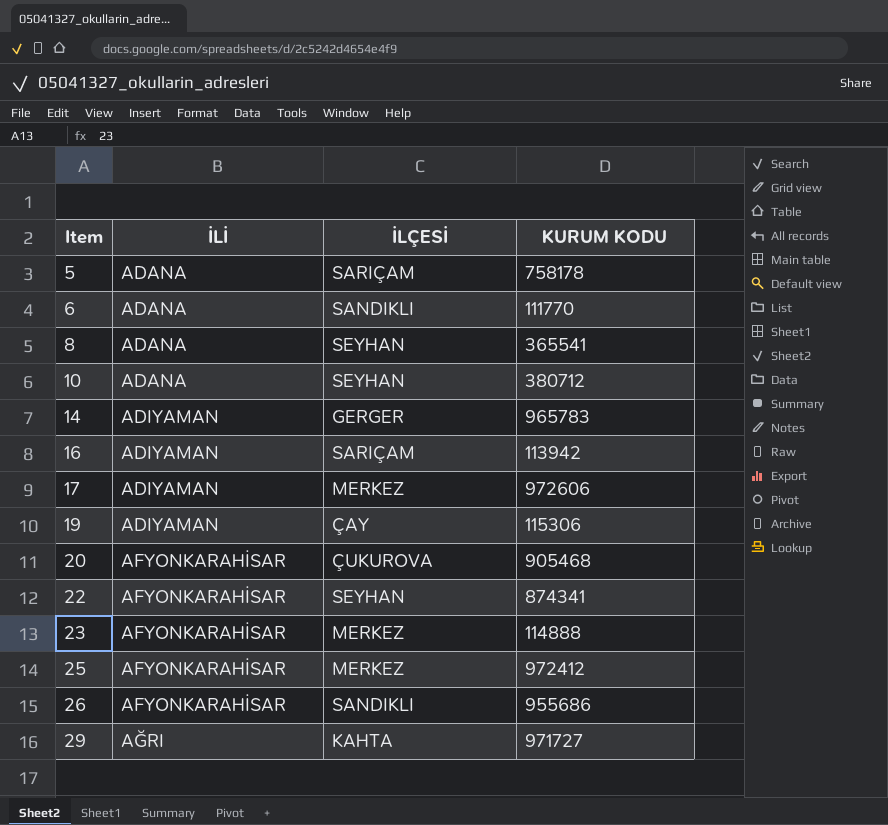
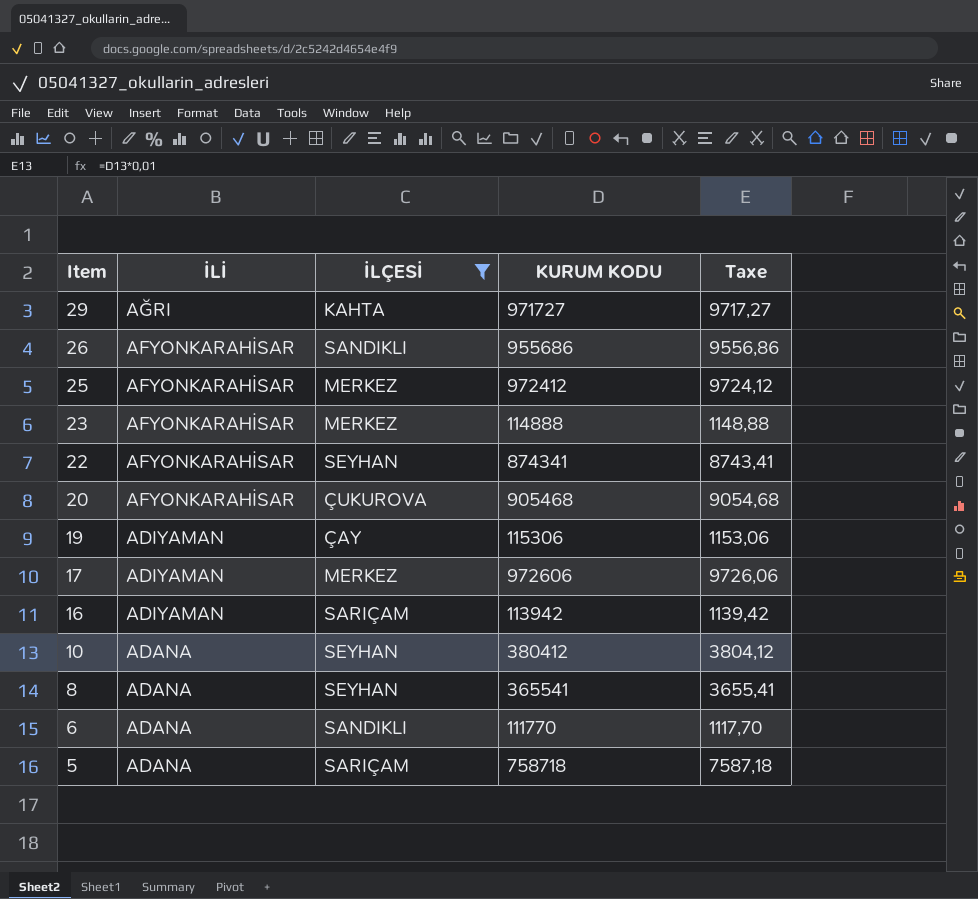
filter: none -> İLÇESİ != GERGER
row order: Item ascending -> Item descending
column Taxe | formula: none -> [KURUM KODU] * 0,01
10 | KURUM KODU: 380712 -> 380412
5 | KURUM KODU: 758178 -> 758718

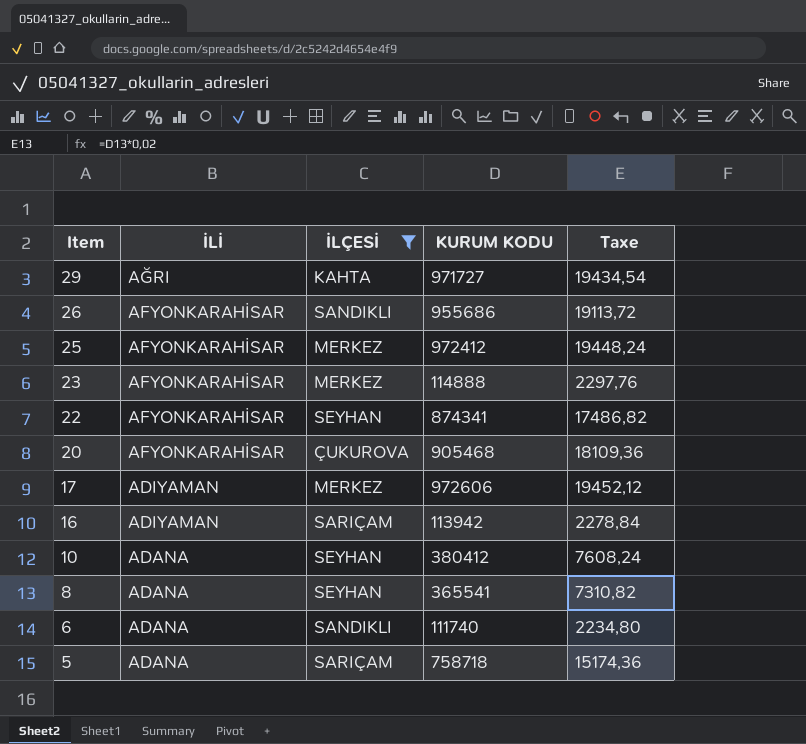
column Taxe | formula: [KURUM KODU] * 0,01 -> [KURUM KODU] * 0,02
row 19: ADIYAMAN | ÇAY | 115306 | 1153,06 -> none
6 | KURUM KODU: 111770 -> 111740

